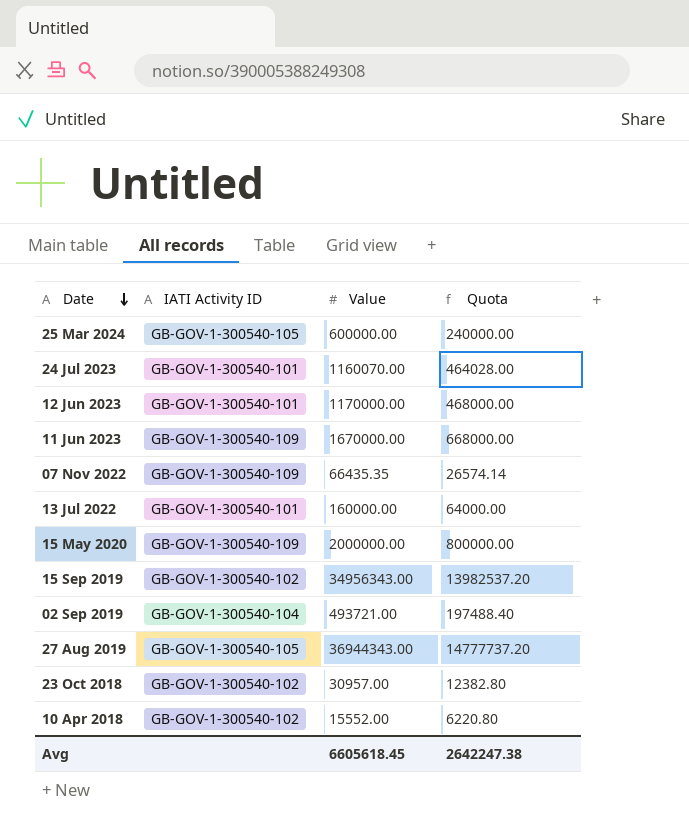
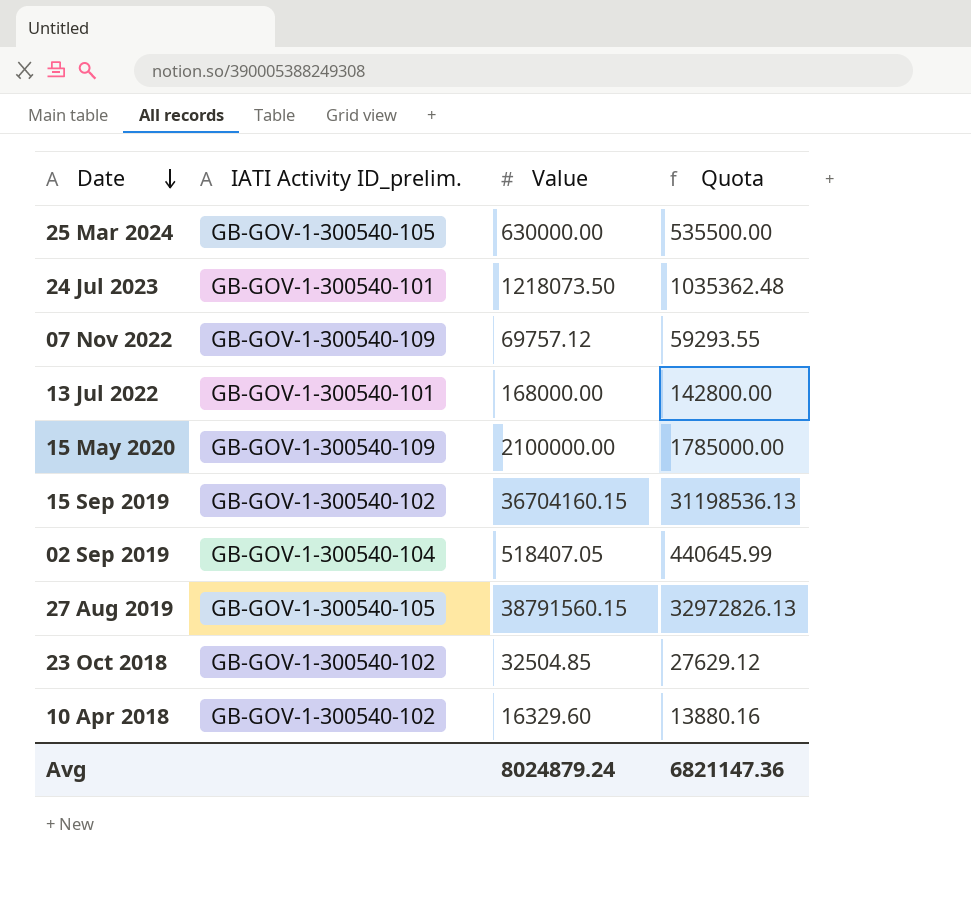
column name: IATI Activity ID -> IATI Activity ID_prelim.
column Quota | formula: [Value] * 0.4 -> [Value] * 0.85
row 12 Jun 2023: GB-GOV-1-300540-101 | 1170000.00 | 468000.00 -> none
row 11 Jun 2023: GB-GOV-1-300540-109 | 1670000.00 | 668000.00 -> none
25 Mar 2024 | Value: 600000.00 -> 630000.00
24 Jul 2023 | Value: 1160070.00 -> 1218073.50
07 Nov 2022 | Value: 66435.35 -> 69757.12
13 Jul 2022 | Value: 160000.00 -> 168000.00
15 May 2020 | Value: 2000000.00 -> 2100000.00
15 Sep 2019 | Value: 34956343.00 -> 36704160.15
02 Sep 2019 | Value: 493721.00 -> 518407.05
27 Aug 2019 | Value: 36944343.00 -> 38791560.15
23 Oct 2018 | Value: 30957.00 -> 32504.85
10 Apr 2018 | Value: 15552.00 -> 16329.60
Avg | Value: 6605618.45 -> 8024879.24
Avg | Quota: 2642247.38 -> 6821147.36

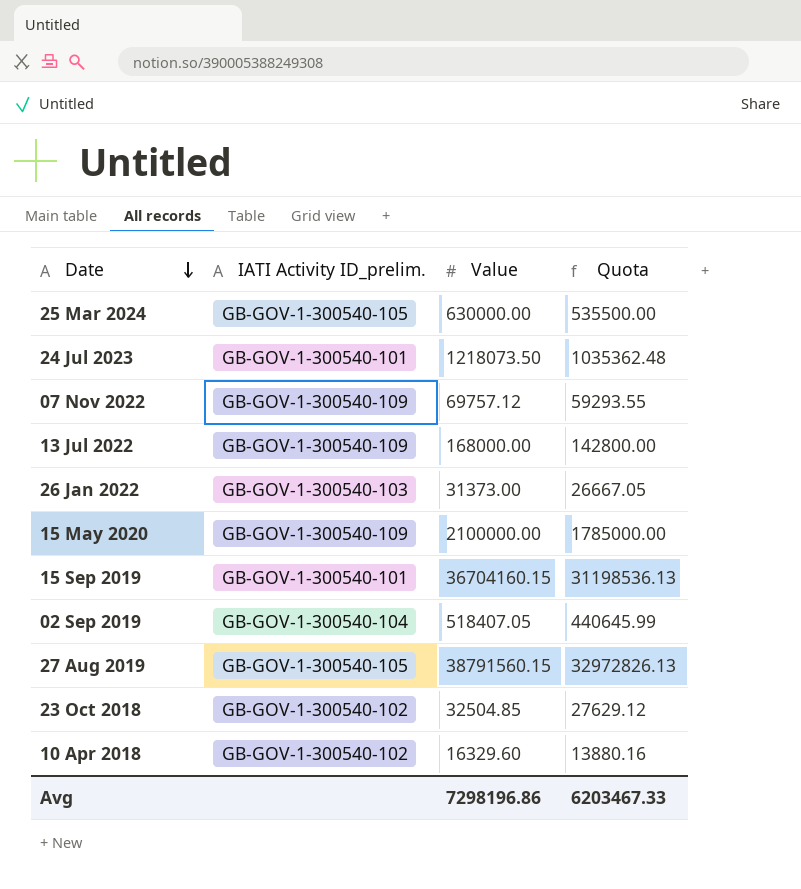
13 Jul 2022 | IATI Activity ID_prelim.: GB-GOV-1-300540-101 -> GB-GOV-1-300540-109
row 26 Jan 2022: none -> GB-GOV-1-300540-103 | 31373.00 | 26667.05
15 Sep 2019 | IATI Activity ID_prelim.: GB-GOV-1-300540-102 -> GB-GOV-1-300540-101
Avg | Value: 8024879.24 -> 7298196.86
Avg | Quota: 6821147.36 -> 6203467.33

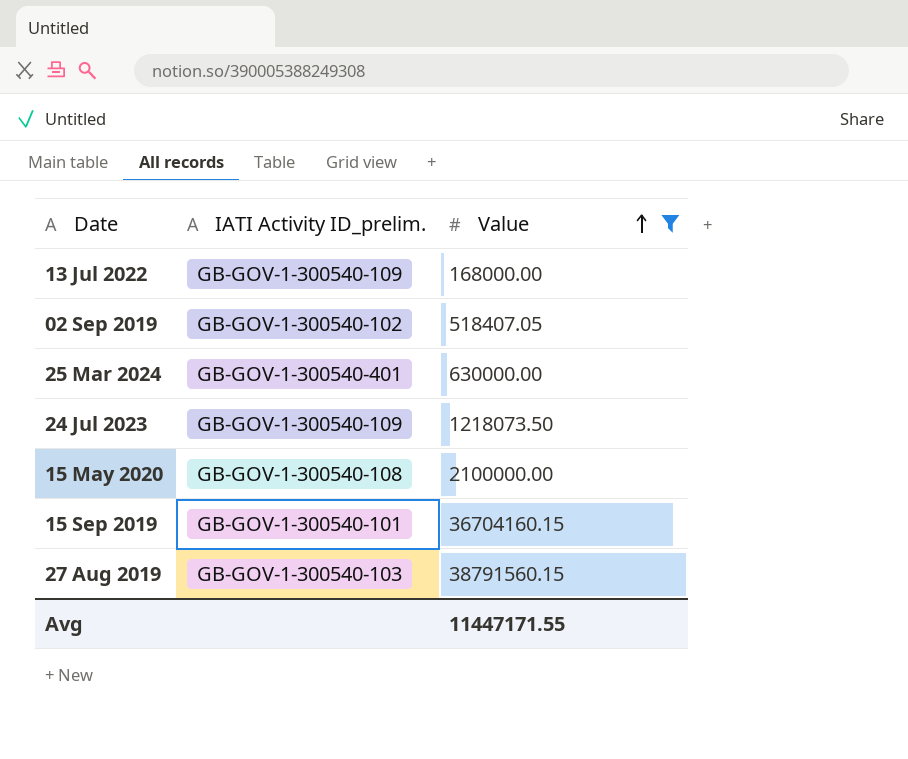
filter: none -> Value >= 168000.00
row order: Date descending -> Value ascending
column Quota | formula: [Value] * 0.85 -> none
02 Sep 2019 | IATI Activity ID_prelim.: GB-GOV-1-300540-104 -> GB-GOV-1-300540-102
25 Mar 2024 | IATI Activity ID_prelim.: GB-GOV-1-300540-105 -> GB-GOV-1-300540-401
24 Jul 2023 | IATI Activity ID_prelim.: GB-GOV-1-300540-101 -> GB-GOV-1-300540-109
15 May 2020 | IATI Activity ID_prelim.: GB-GOV-1-300540-109 -> GB-GOV-1-300540-108
27 Aug 2019 | IATI Activity ID_prelim.: GB-GOV-1-300540-105 -> GB-GOV-1-300540-103
Avg | Value: 7298196.86 -> 11447171.55

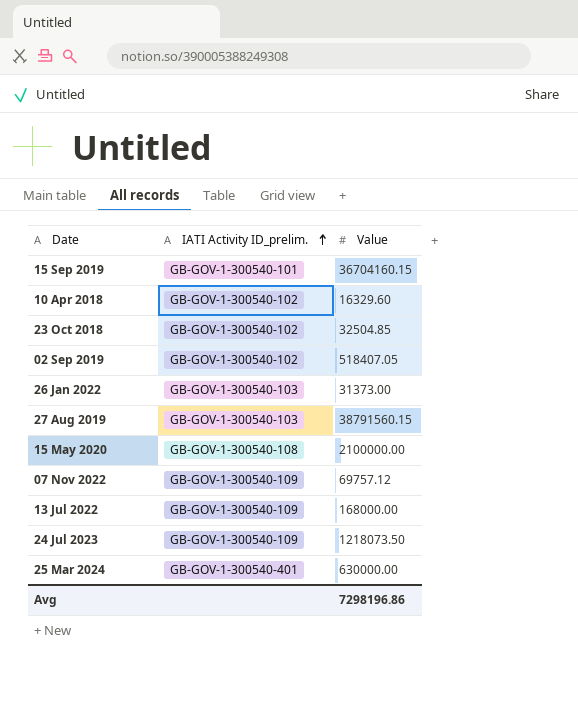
filter: Value >= 168000.00 -> none
row order: Value ascending -> IATI Activity ID_prelim. ascending
Avg | Value: 11447171.55 -> 7298196.86

